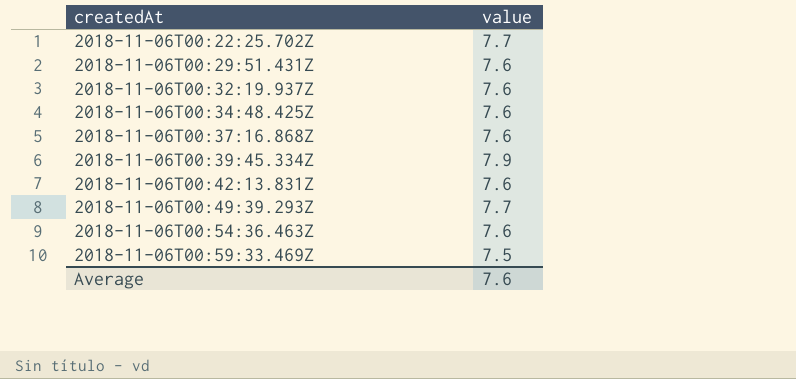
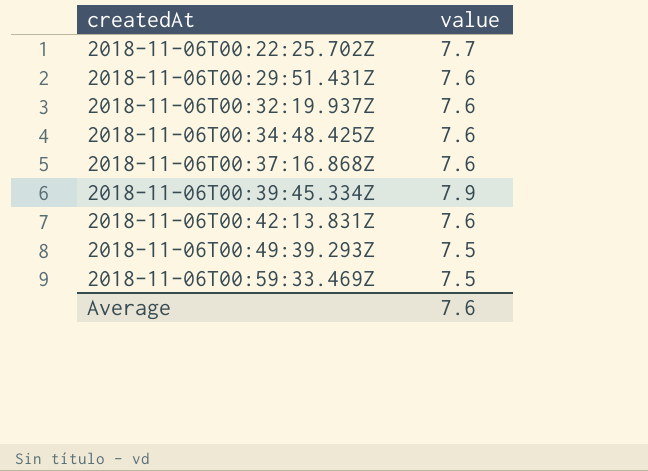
row 2018-11-06T00:54:36.463Z: 7.6 -> none
2018-11-06T00:49:39.293Z | value: 7.7 -> 7.5

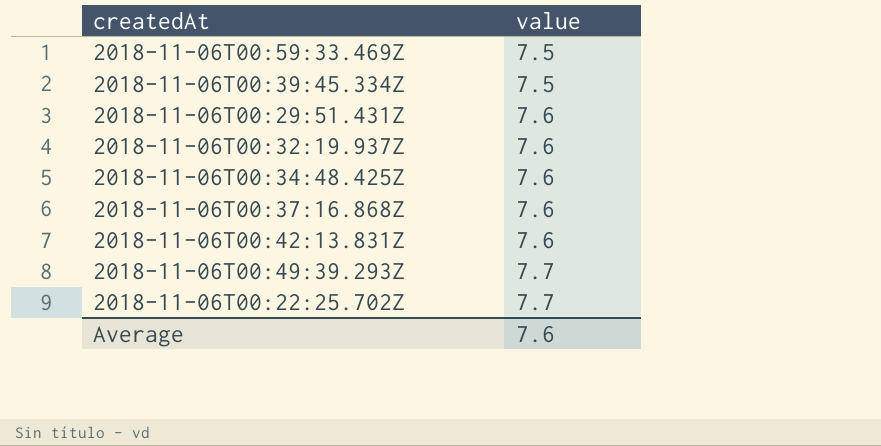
row order: createdAt ascending -> value ascending
2018-11-06T00:39:45.334Z | value: 7.9 -> 7.5
2018-11-06T00:49:39.293Z | value: 7.5 -> 7.7

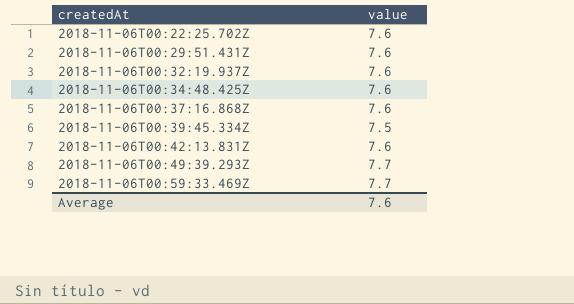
row order: value ascending -> createdAt ascending
2018-11-06T00:22:25.702Z | value: 7.7 -> 7.6
2018-11-06T00:59:33.469Z | value: 7.5 -> 7.7

